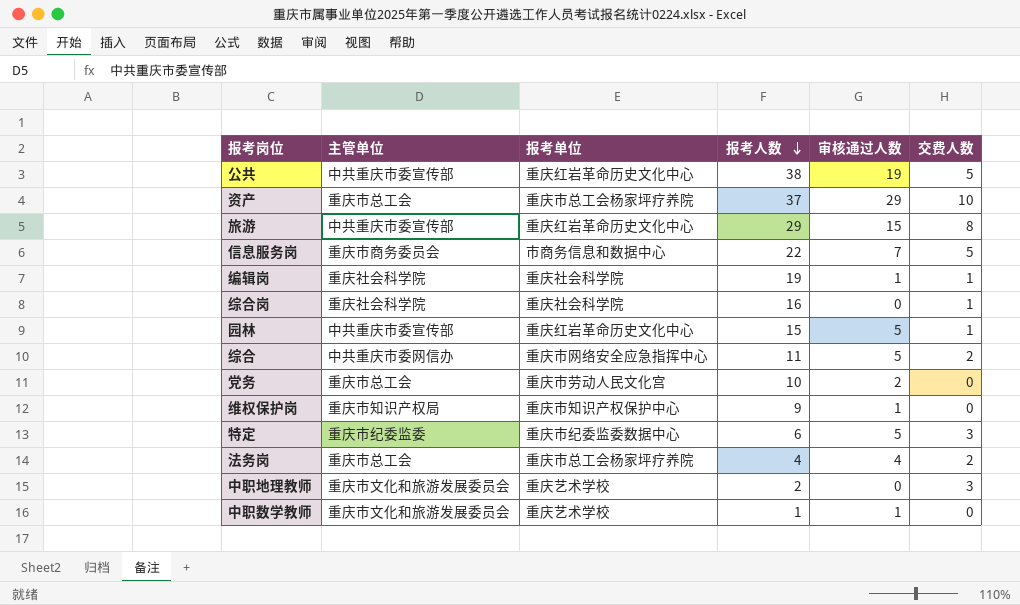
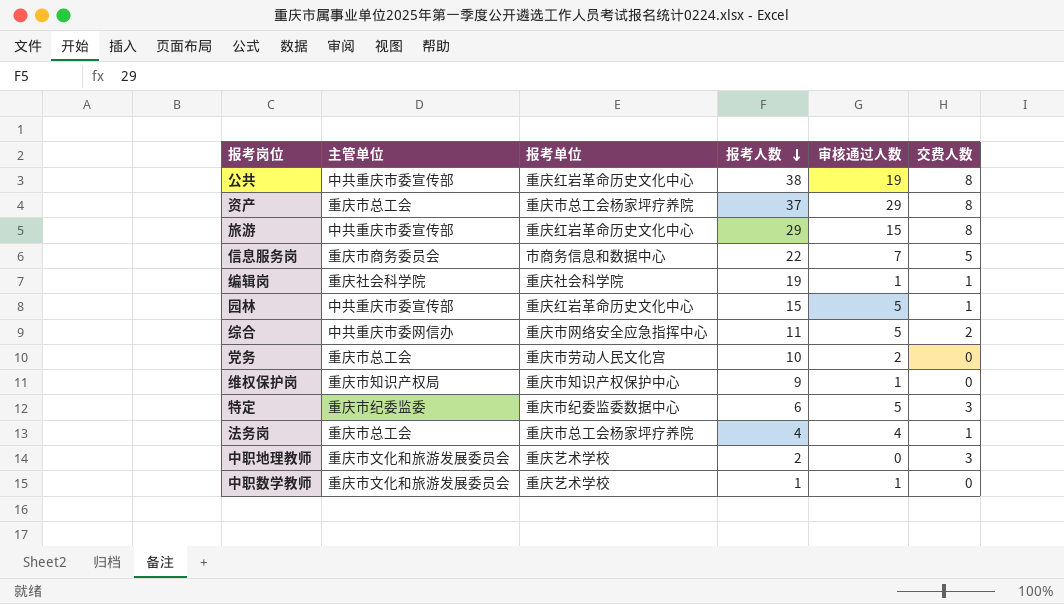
row 综合岗: 重庆社会科学院 | 重庆社会科学院 | 16 | 0 | 1 -> none
公共 | 交费人数: 5 -> 8
资产 | 交费人数: 10 -> 8
法务岗 | 交费人数: 2 -> 1

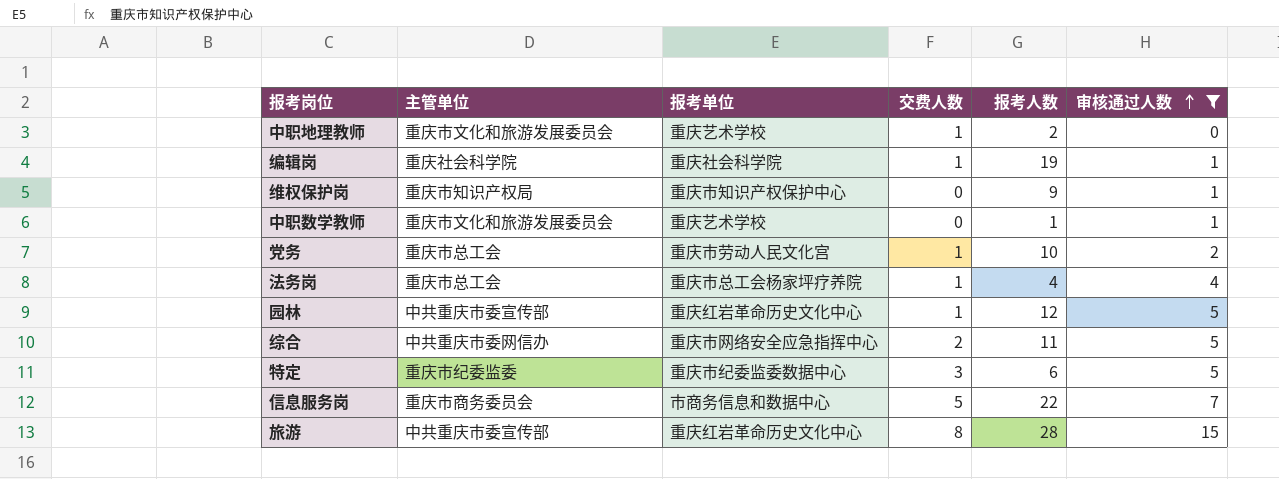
filter: none -> 审核通过人数 <= 15
row order: 报考人数 descending -> 审核通过人数 ascending
column 交费人数 | position: 6 -> 4
中职地理教师 | 交费人数: 3 -> 1
党务 | 交费人数: 0 -> 1
园林 | 报考人数: 15 -> 12
旅游 | 报考人数: 29 -> 28

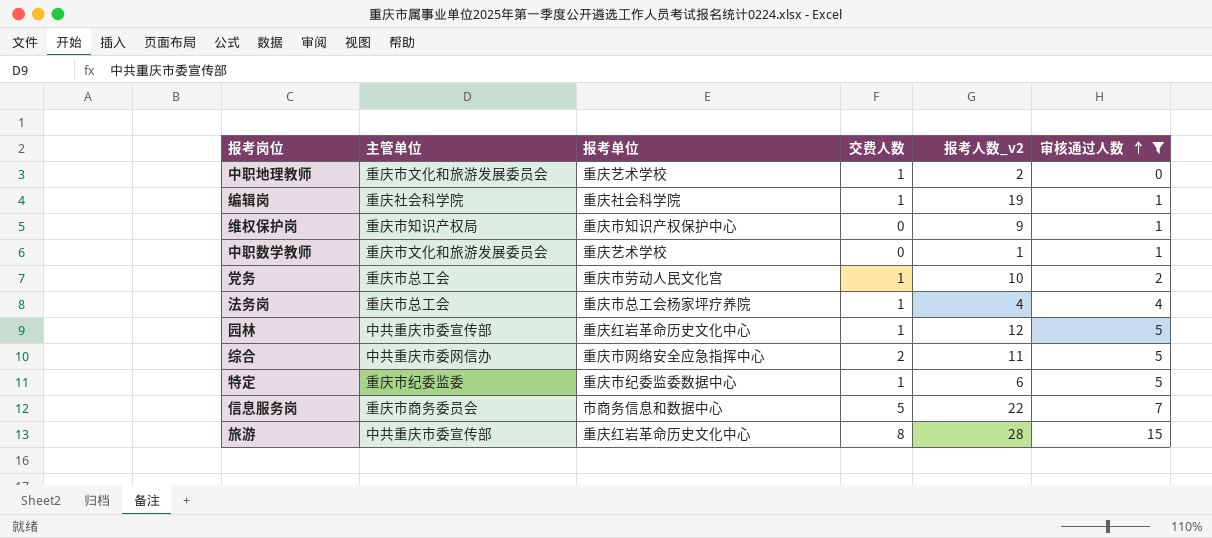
column name: 报考人数 -> 报考人数_v2
特定 | 交费人数: 3 -> 1

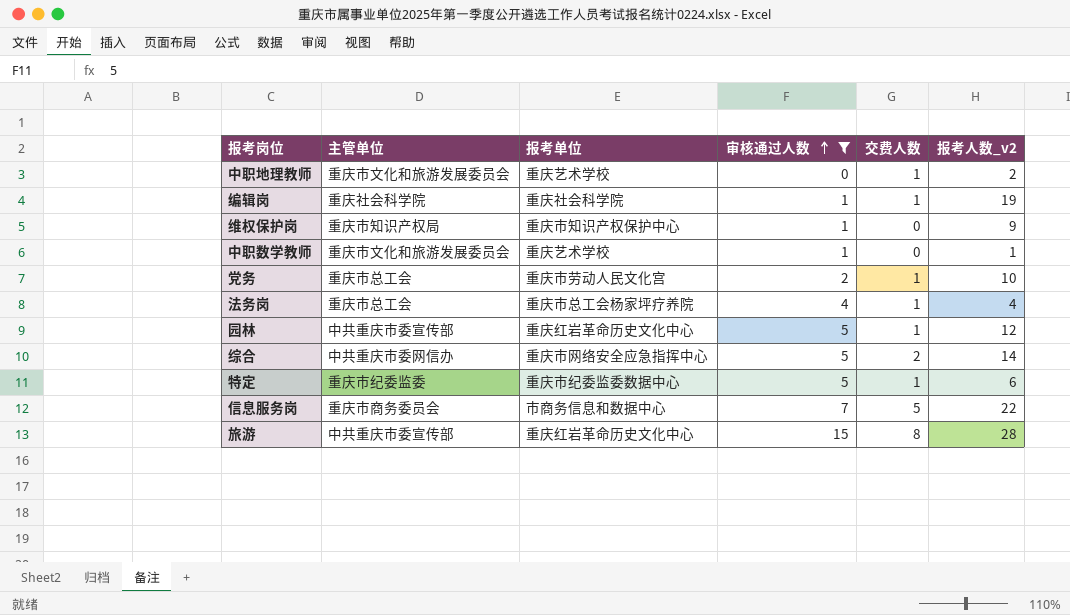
column 审核通过人数 | position: 6 -> 4
综合 | 报考人数_v2: 11 -> 14

